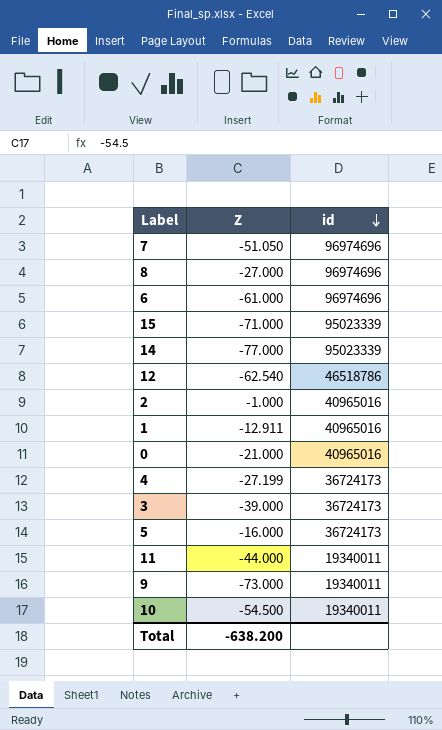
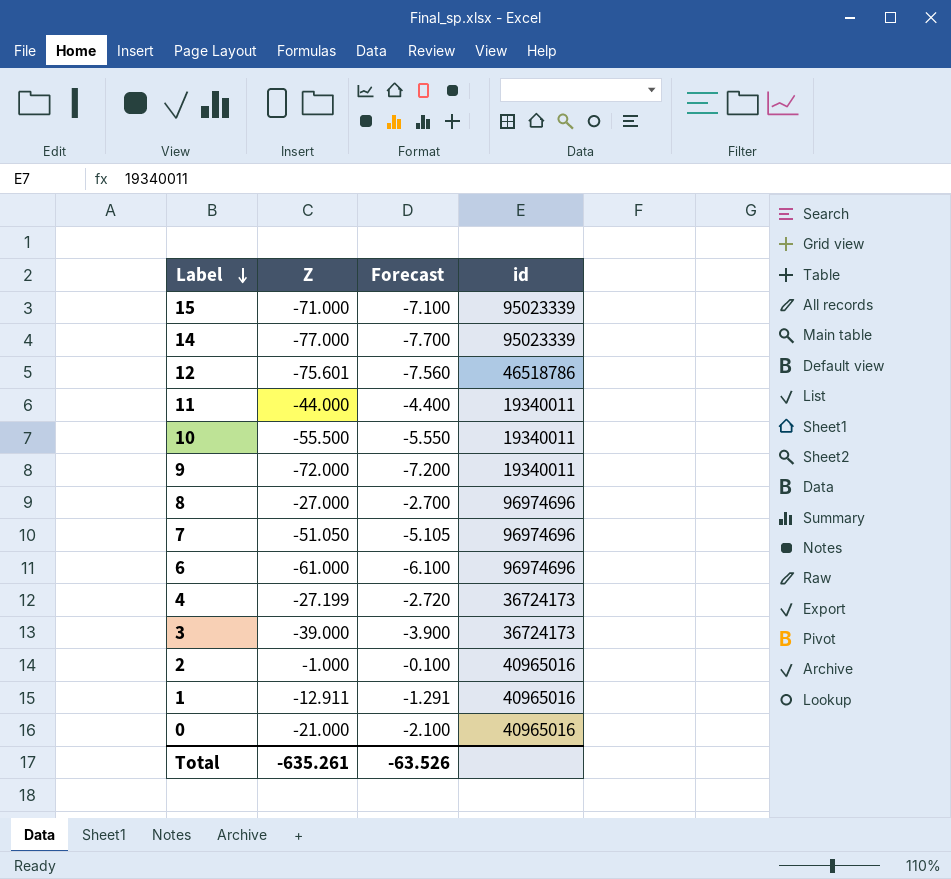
row order: id descending -> Label descending
column Forecast | formula: none -> [Z] * 0.1
row 5: -16.000 | 36724173 -> none
12 | Z: -62.540 -> -75.601
10 | Z: -54.500 -> -55.500
9 | Z: -73.000 -> -72.000
Total | Z: -638.200 -> -635.261

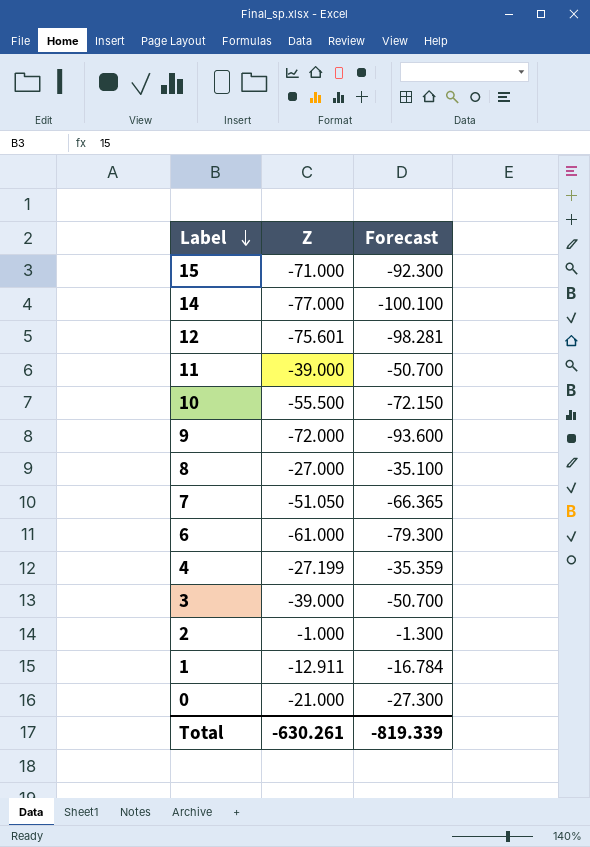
column id | position: 4 -> none
column Forecast | formula: [Z] * 0.1 -> [Z] * 1.3
11 | Z: -44.000 -> -39.000
Total | Z: -635.261 -> -630.261
Total | Forecast: -63.526 -> -819.339

